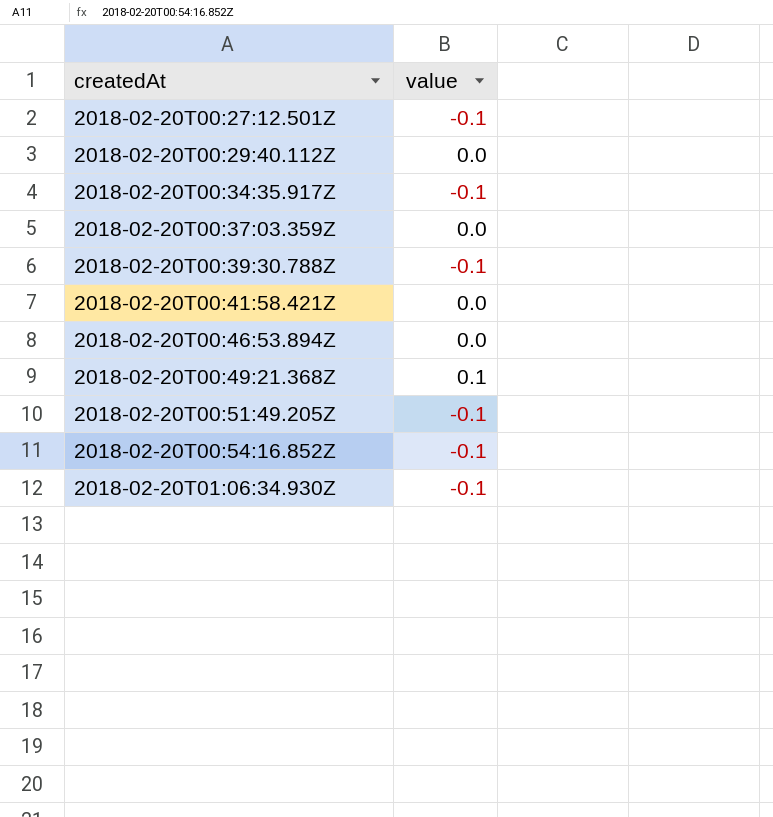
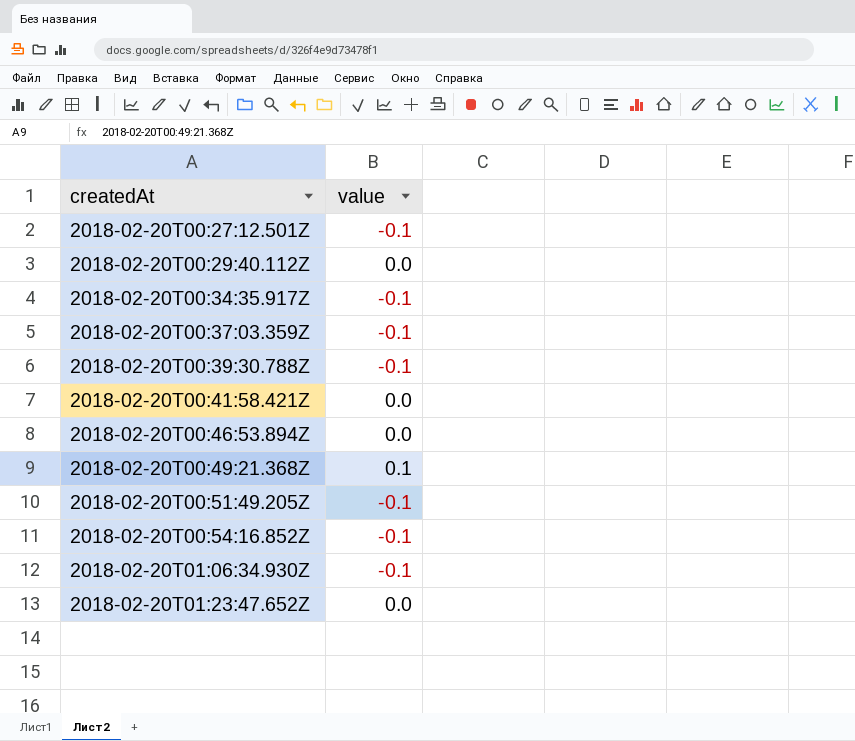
2018-02-20T00:37:03.359Z | value: 0.0 -> -0.1
row 2018-02-20T01:23:47.652Z: none -> 0.0

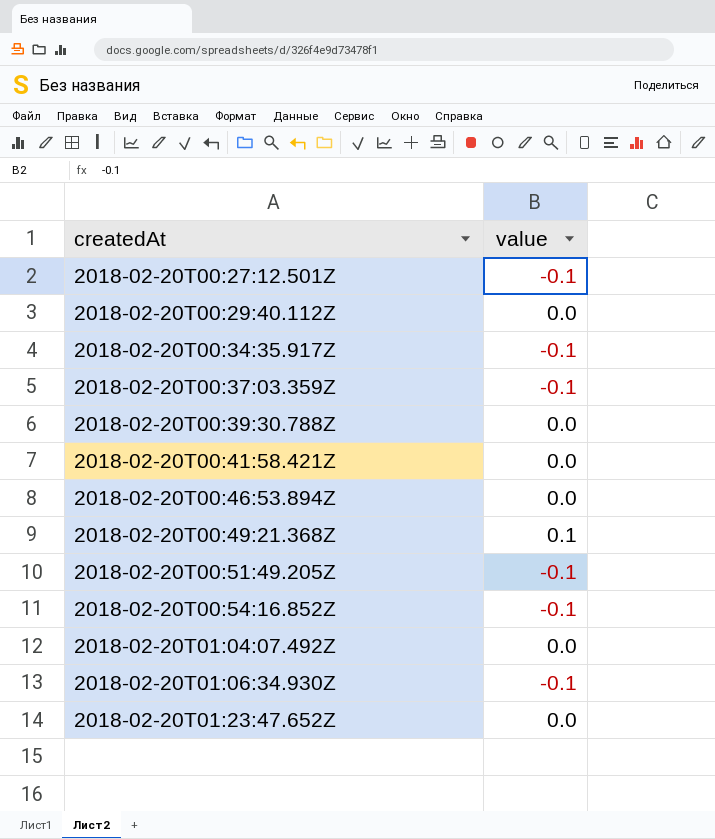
2018-02-20T00:39:30.788Z | value: -0.1 -> 0.0
row 2018-02-20T01:04:07.492Z: none -> 0.0

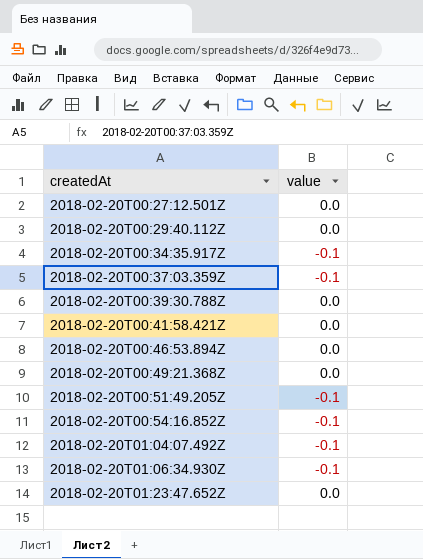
2018-02-20T00:27:12.501Z | value: -0.1 -> 0.0
2018-02-20T00:49:21.368Z | value: 0.1 -> 0.0
2018-02-20T01:04:07.492Z | value: 0.0 -> -0.1

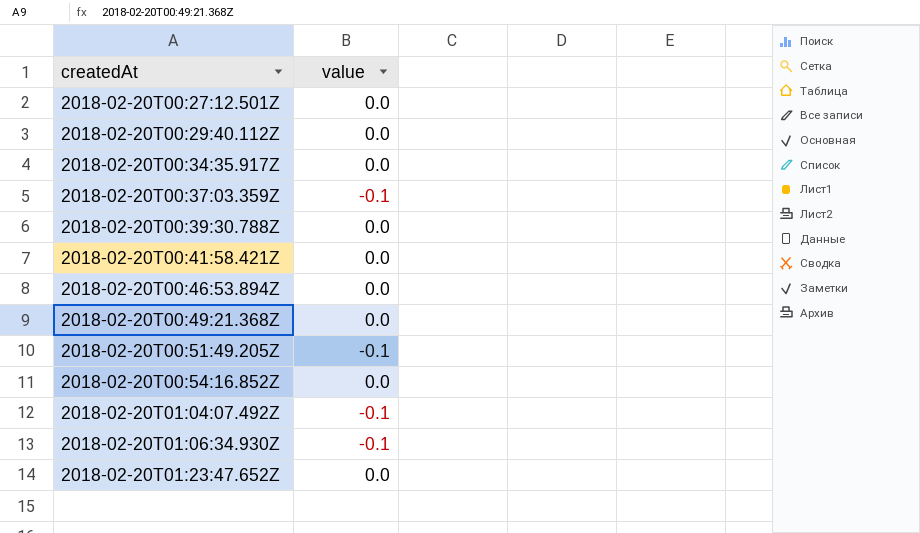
2018-02-20T00:34:35.917Z | value: -0.1 -> 0.0
2018-02-20T00:54:16.852Z | value: -0.1 -> 0.0

